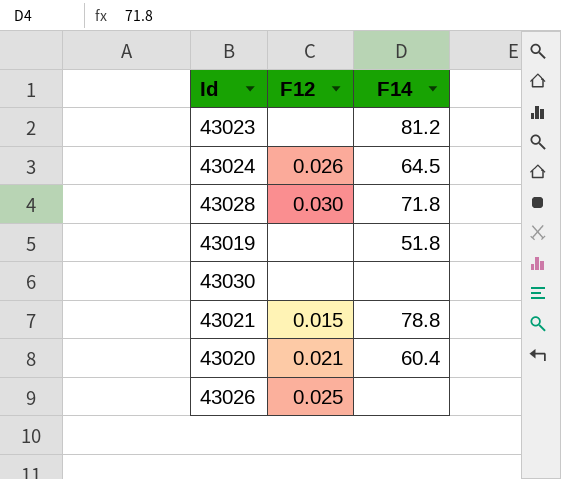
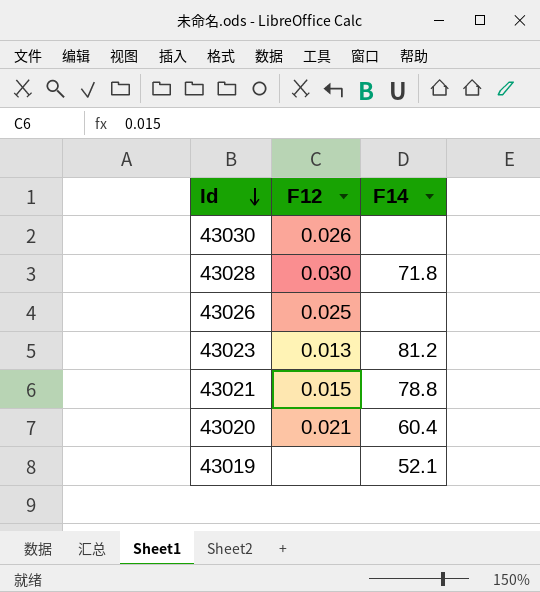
row order: none -> Id descending
row 43024: 0.026 | 64.5 -> none
43030 | F12: none -> 0.026
43023 | F12: none -> 0.013
43019 | F14: 51.8 -> 52.1

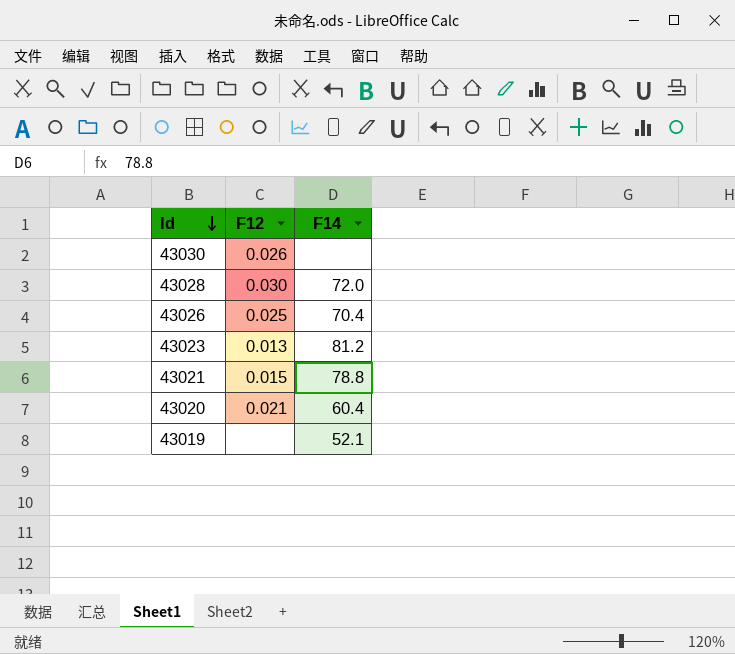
43028 | F14: 71.8 -> 72.0
43026 | F14: none -> 70.4

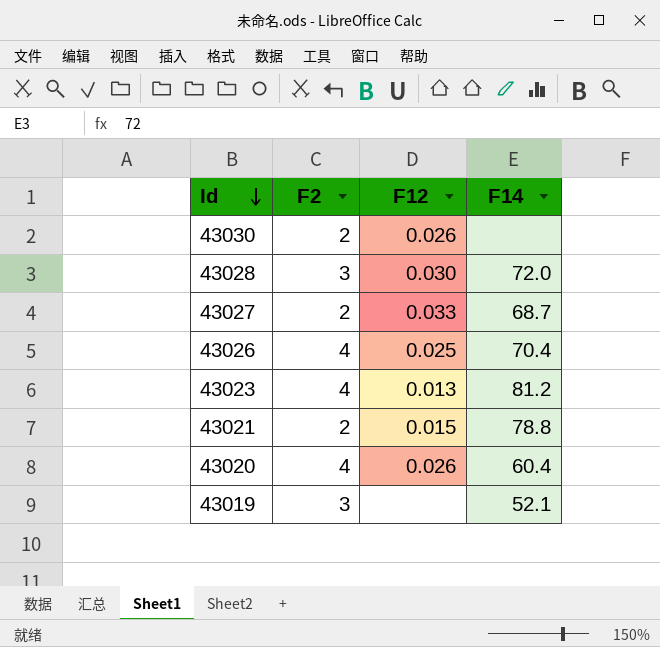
column F2 | position: none -> 2
row 43027: none -> 2 | 0.033 | 68.7
43020 | F12: 0.021 -> 0.026

